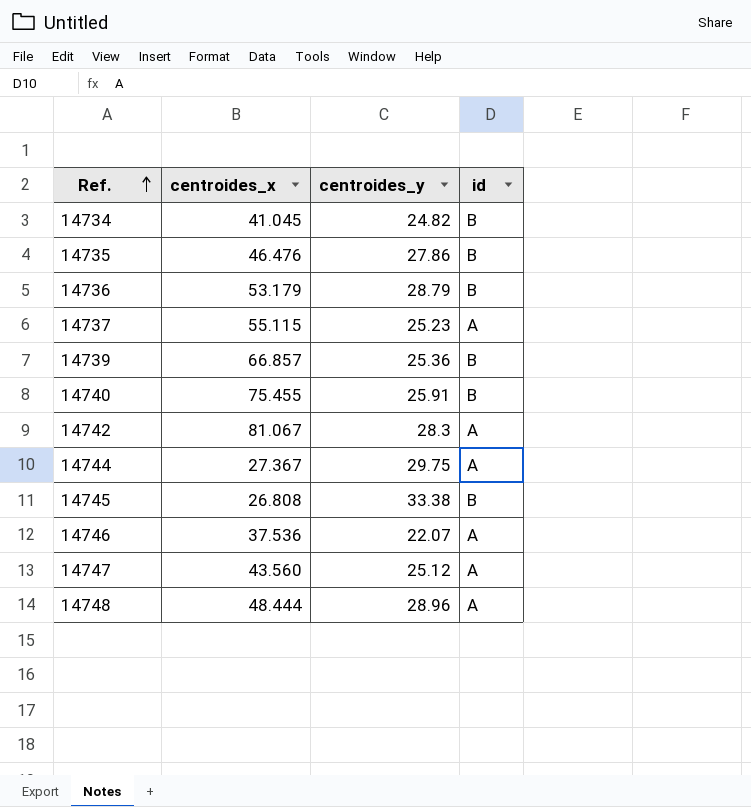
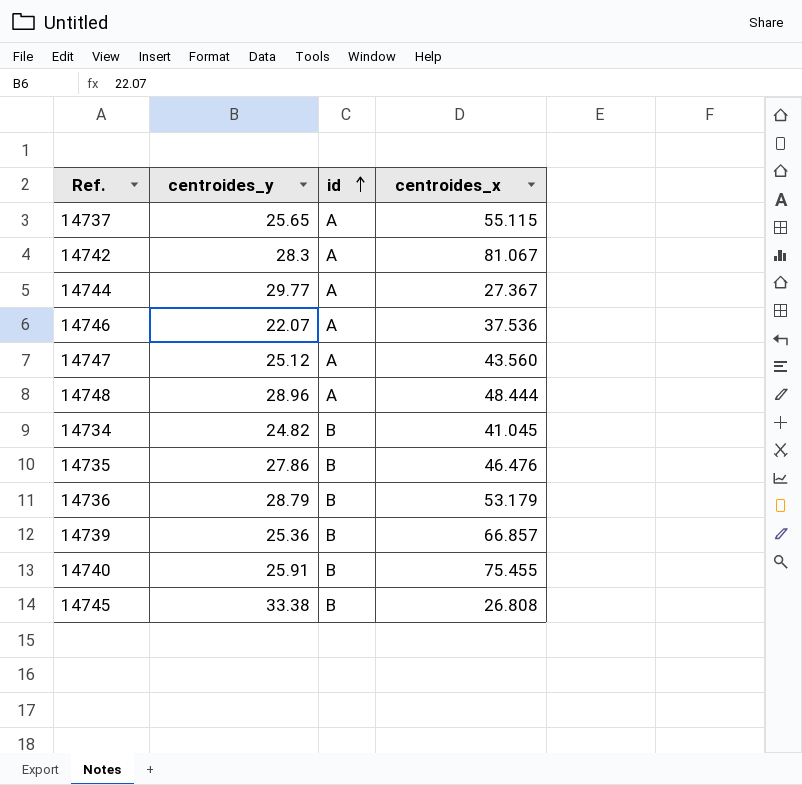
row order: Ref. ascending -> id ascending
column centroides_x | position: 2 -> 4
14737 | centroides_y: 25.23 -> 25.65
14744 | centroides_y: 29.75 -> 29.77

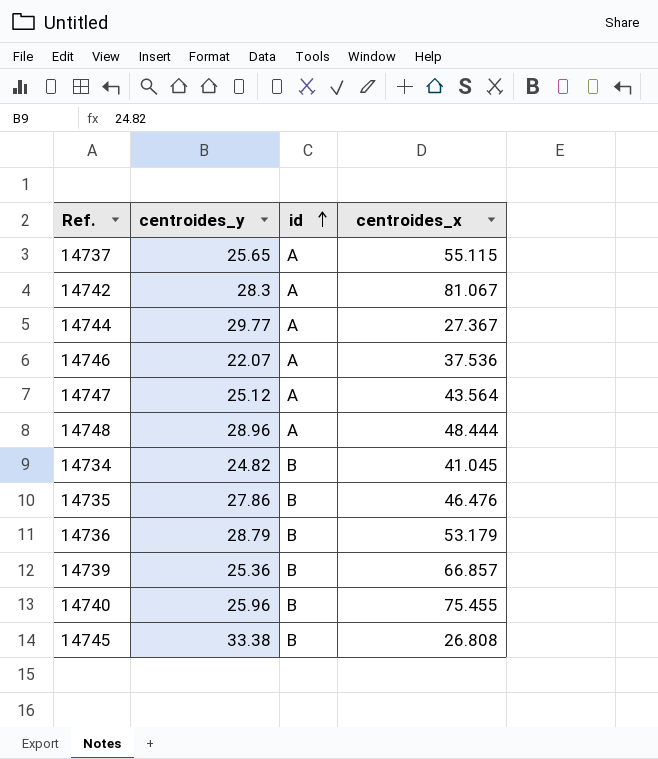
14747 | centroides_x: 43.560 -> 43.564
14740 | centroides_y: 25.91 -> 25.96

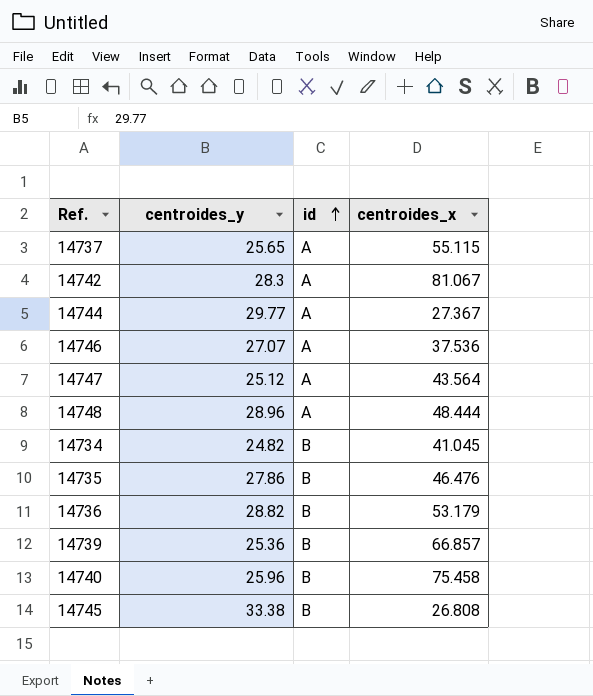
14746 | centroides_y: 22.07 -> 27.07
14736 | centroides_y: 28.79 -> 28.82
14740 | centroides_x: 75.455 -> 75.458

